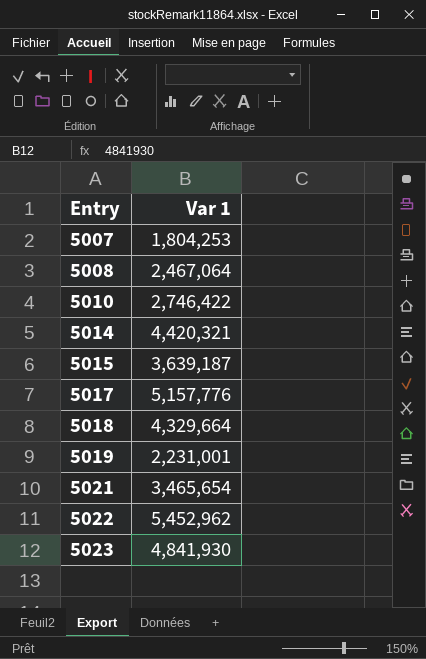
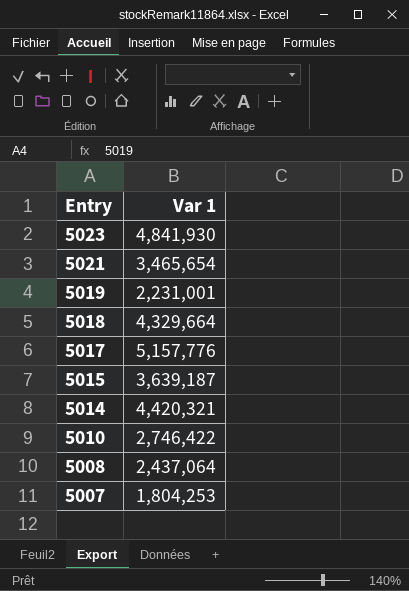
row order: Entry ascending -> Entry descending
row 5022: 5,452,962 -> none
5008 | Var 1: 2,467,064 -> 2,437,064

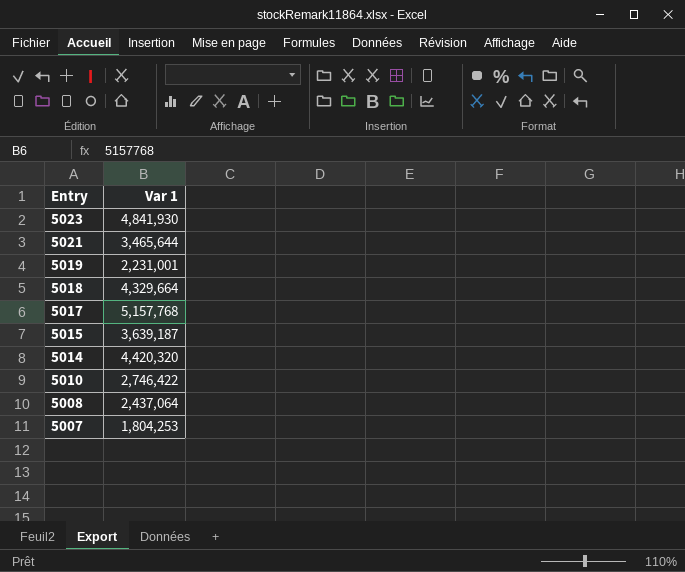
5021 | Var 1: 3,465,654 -> 3,465,644
5017 | Var 1: 5,157,776 -> 5,157,768
5014 | Var 1: 4,420,321 -> 4,420,320

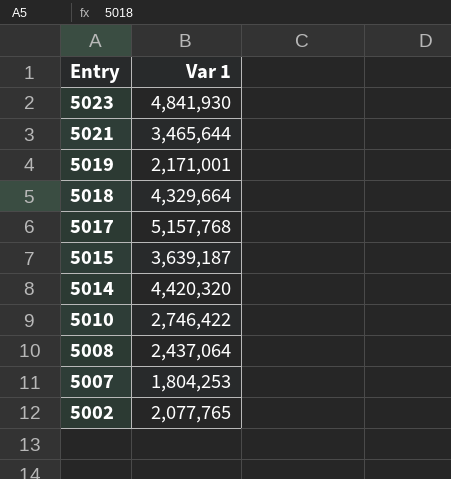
5019 | Var 1: 2,231,001 -> 2,171,001
row 5002: none -> 2,077,765

